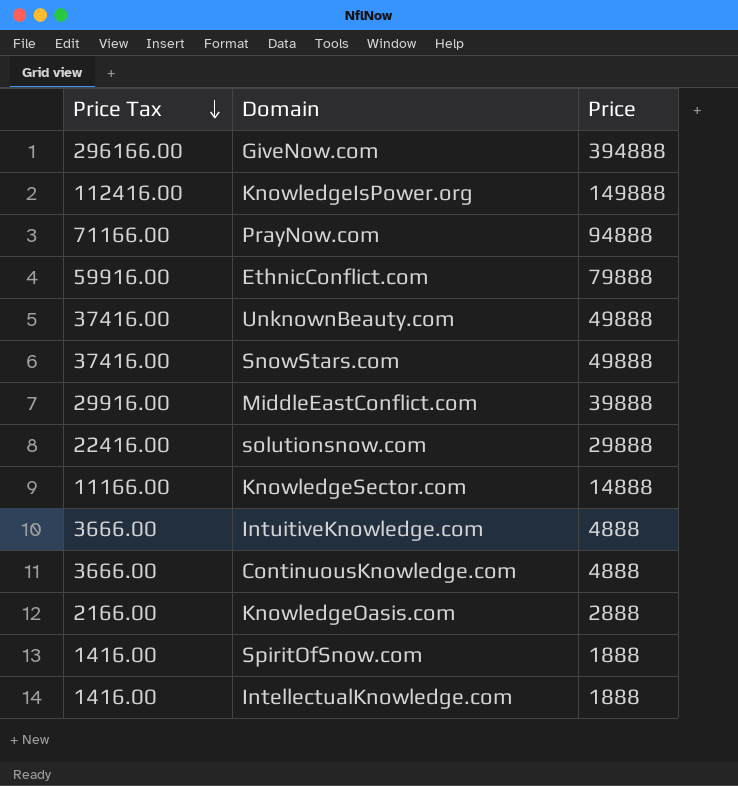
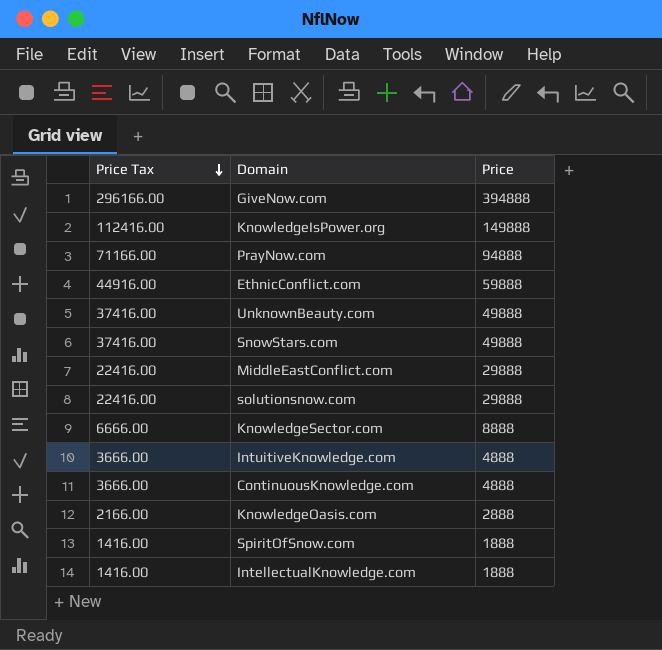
EthnicConflict.com | Price Tax: 59916.00 -> 44916.00
EthnicConflict.com | Price: 79888 -> 59888
MiddleEastConflict.com | Price Tax: 29916.00 -> 22416.00
MiddleEastConflict.com | Price: 39888 -> 29888
KnowledgeSector.com | Price Tax: 11166.00 -> 6666.00
KnowledgeSector.com | Price: 14888 -> 8888

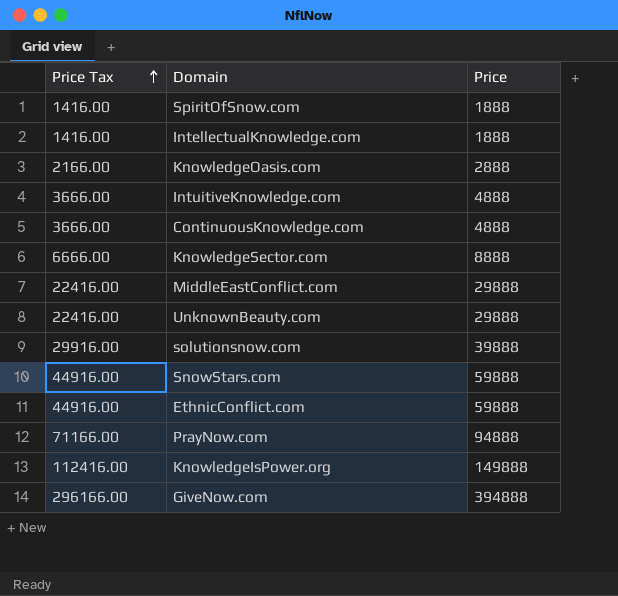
row order: Price Tax descending -> Price Tax ascending
UnknownBeauty.com | Price Tax: 37416.00 -> 22416.00
UnknownBeauty.com | Price: 49888 -> 29888
solutionsnow.com | Price Tax: 22416.00 -> 29916.00
solutionsnow.com | Price: 29888 -> 39888
SnowStars.com | Price Tax: 37416.00 -> 44916.00
SnowStars.com | Price: 49888 -> 59888

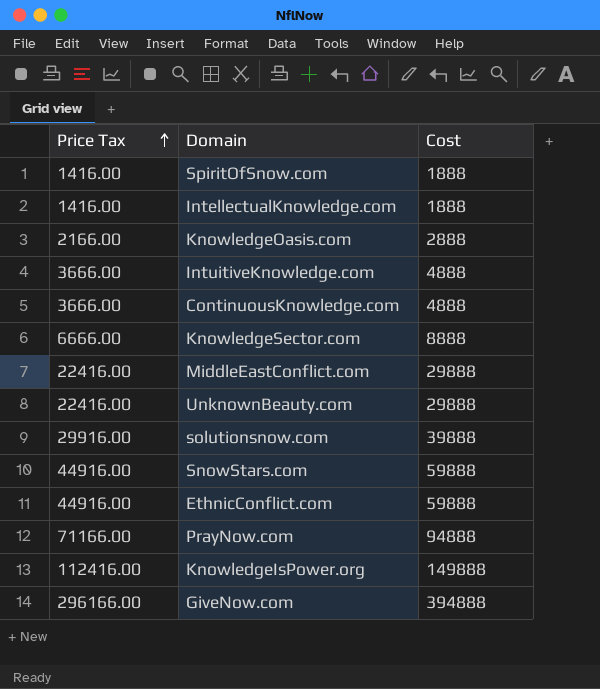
column name: Price -> Cost

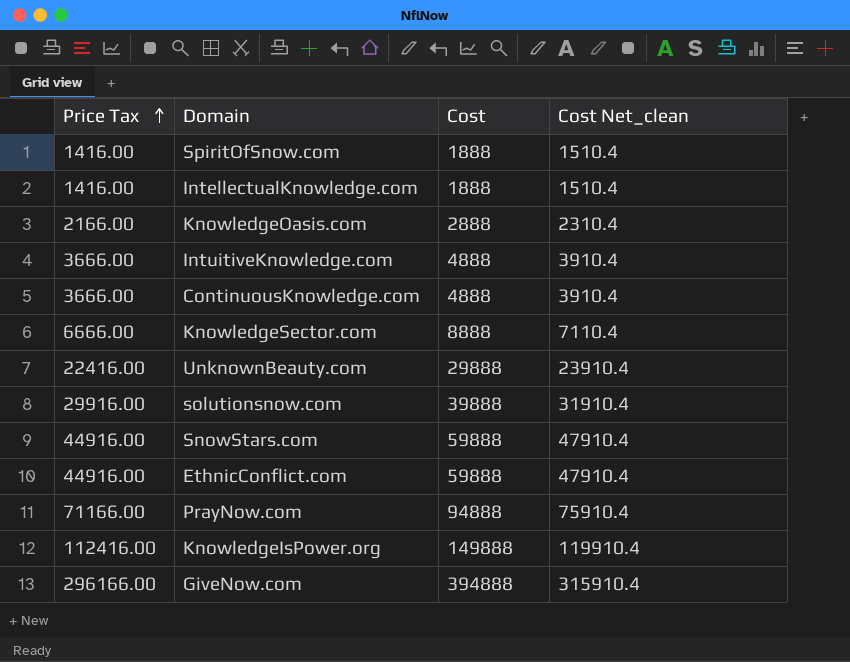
column Cost Net_clean | formula: none -> [Cost] * 0.8
row MiddleEastConflict.com: 22416.00 | 29888 -> none

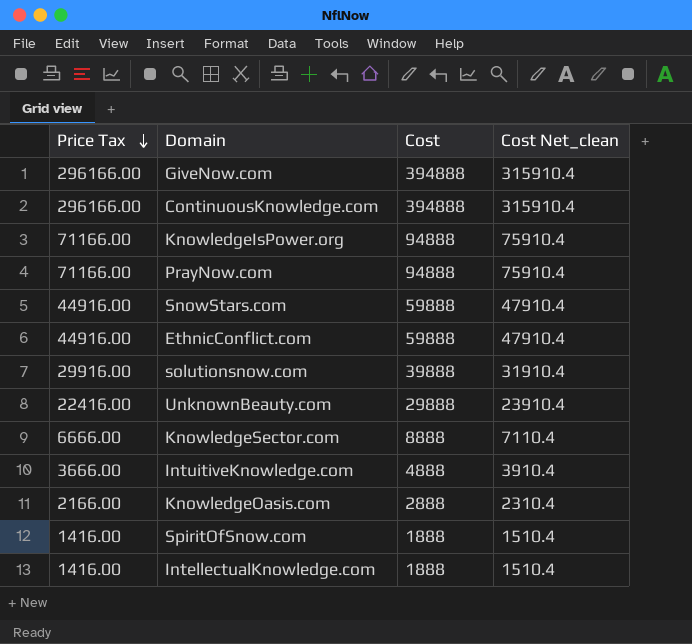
row order: Price Tax ascending -> Price Tax descending
ContinuousKnowledge.com | Price Tax: 3666.00 -> 296166.00
ContinuousKnowledge.com | Cost: 4888 -> 394888
ContinuousKnowledge.com | Cost Net_clean: 3910.4 -> 315910.4
KnowledgeIsPower.org | Price Tax: 112416.00 -> 71166.00
KnowledgeIsPower.org | Cost: 149888 -> 94888
KnowledgeIsPower.org | Cost Net_clean: 119910.4 -> 75910.4

